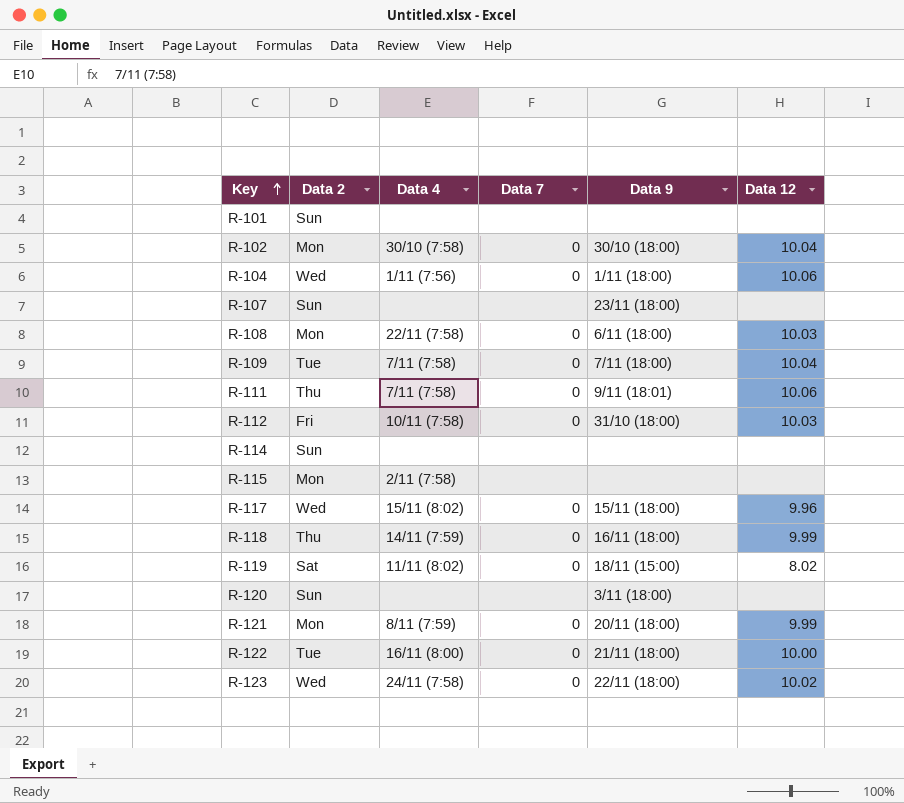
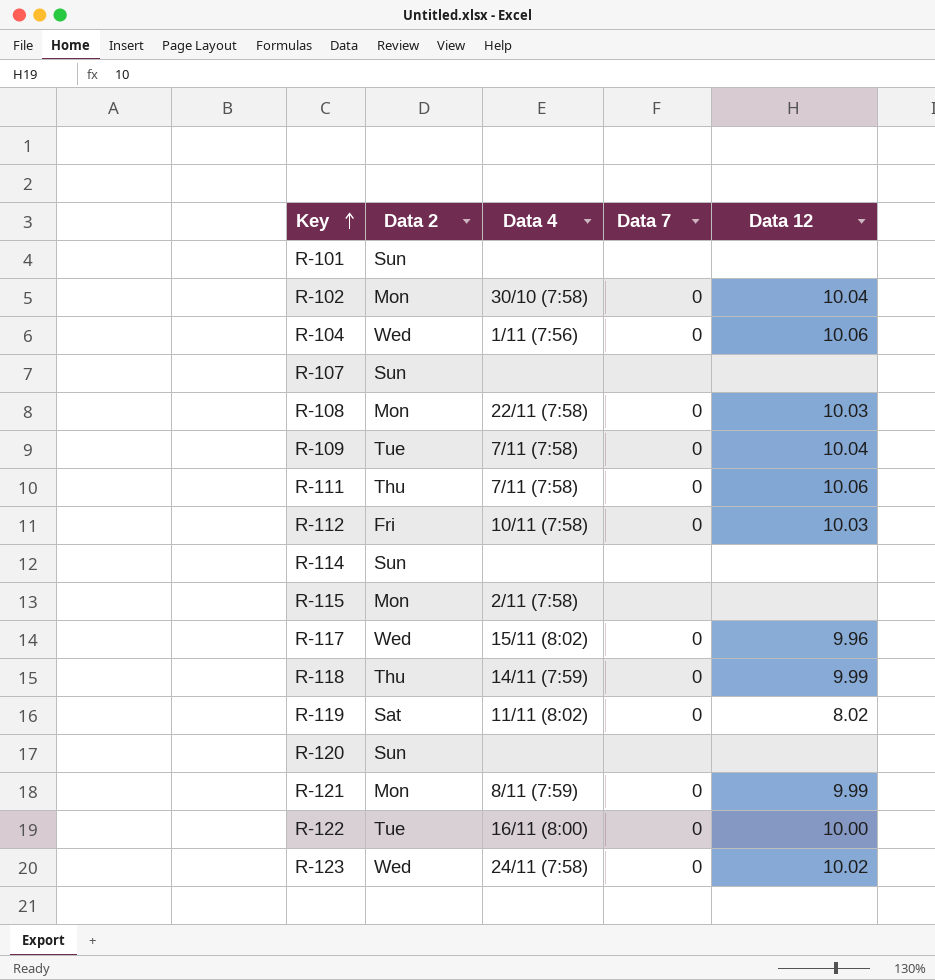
column Data 9 | position: 5 -> none

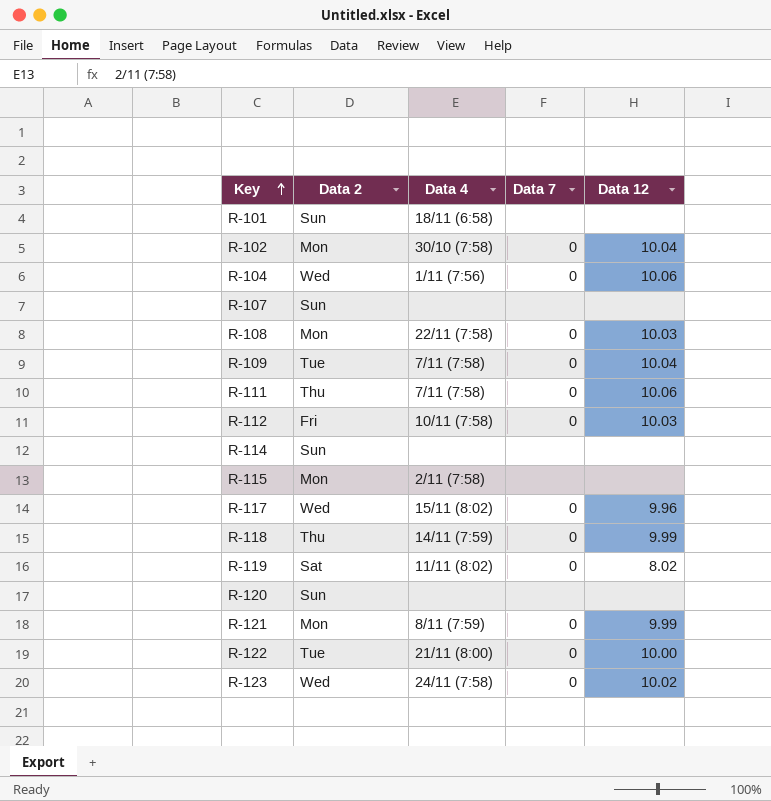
R-101 | Data 4: none -> 18/11 (6:58)
R-122 | Data 4: 16/11 (8:00) -> 21/11 (8:00)

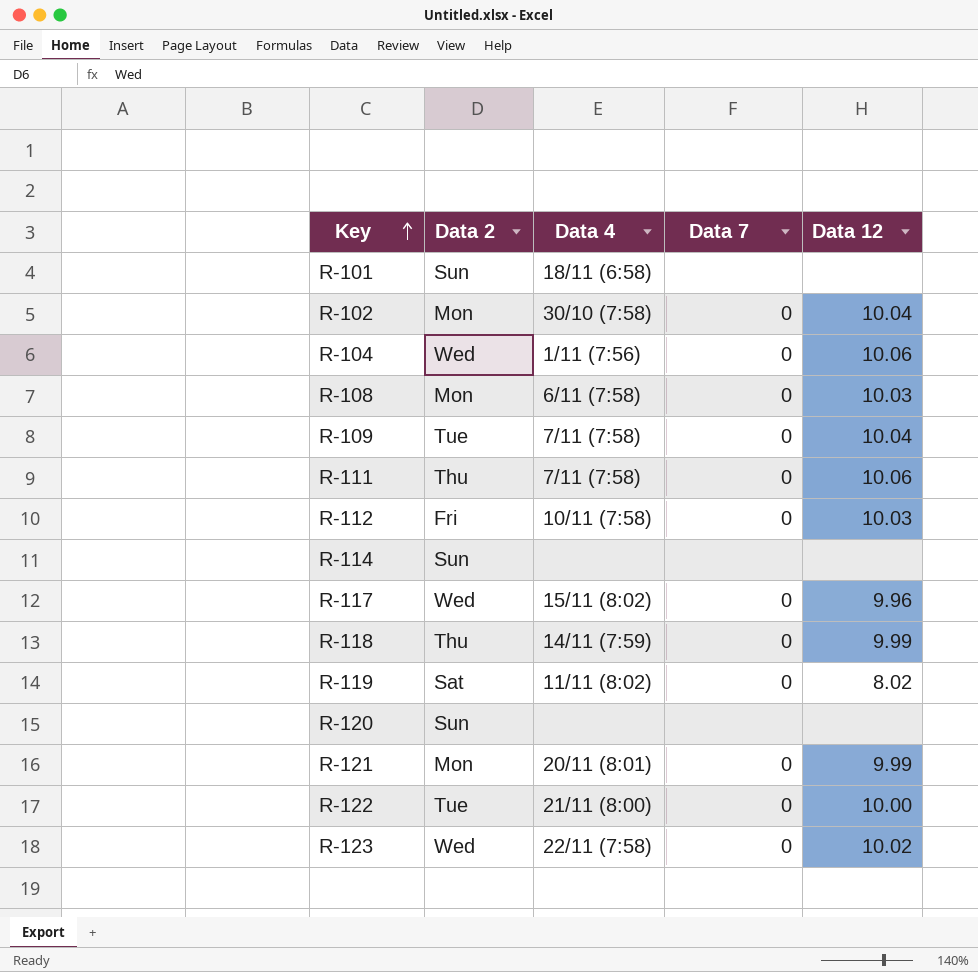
row R-107: Sun | none | none | none -> none
row R-115: Mon | 2/11 (7:58) | none | none -> none
R-108 | Data 4: 22/11 (7:58) -> 6/11 (7:58)
R-121 | Data 4: 8/11 (7:59) -> 20/11 (8:01)
R-123 | Data 4: 24/11 (7:58) -> 22/11 (7:58)

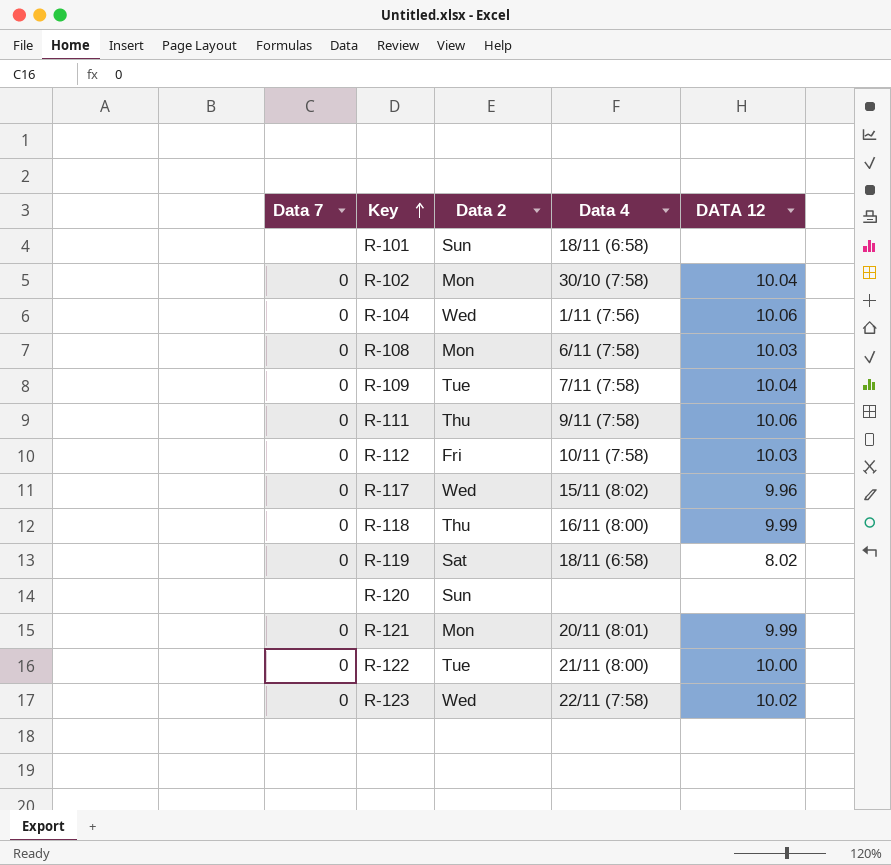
column Data 7 | position: 4 -> 1
column name: Data 12 -> DATA 12
row R-114: Sun | none | none | none -> none
R-111 | Data 4: 7/11 (7:58) -> 9/11 (7:58)
R-118 | Data 4: 14/11 (7:59) -> 16/11 (8:00)
R-119 | Data 4: 11/11 (8:02) -> 18/11 (6:58)

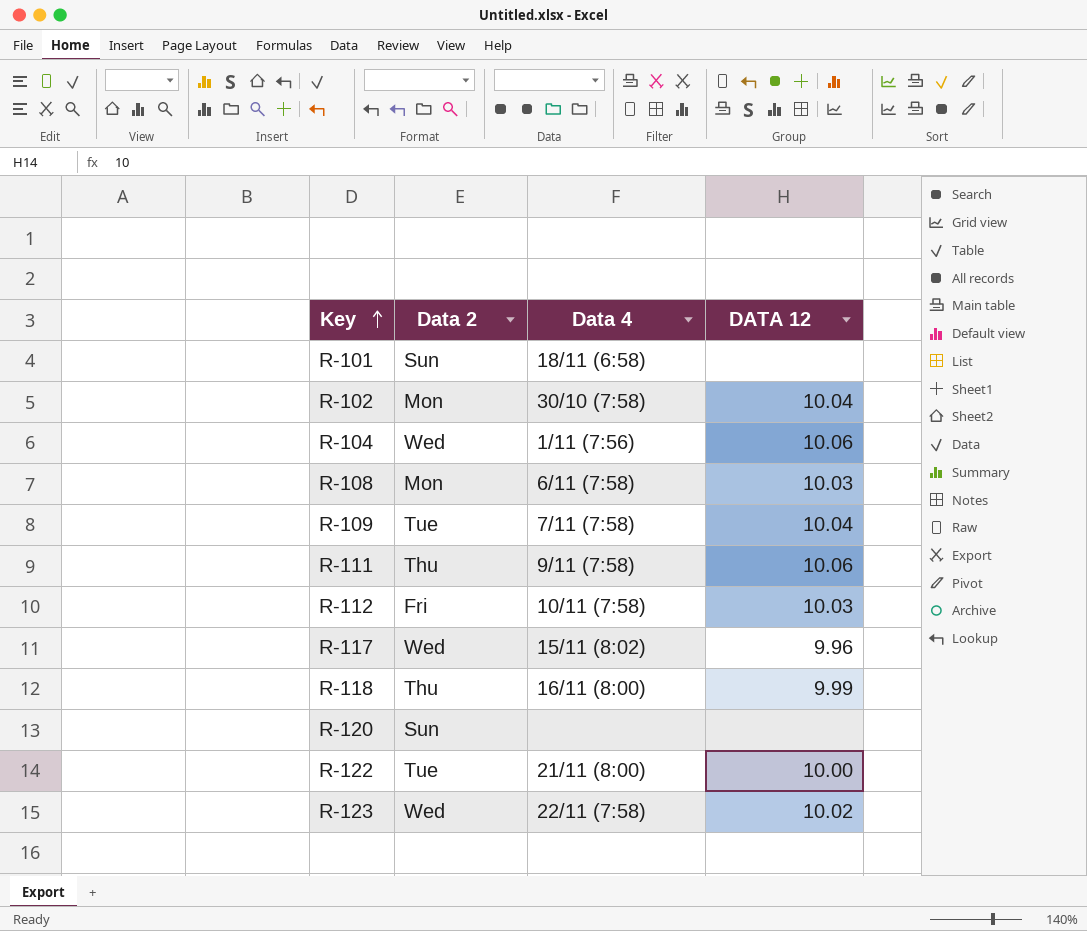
column Data 7 | position: 1 -> none
row R-119: 0 | Sat | 18/11 (6:58) | 8.02 -> none
row R-121: 0 | Mon | 20/11 (8:01) | 9.99 -> none

